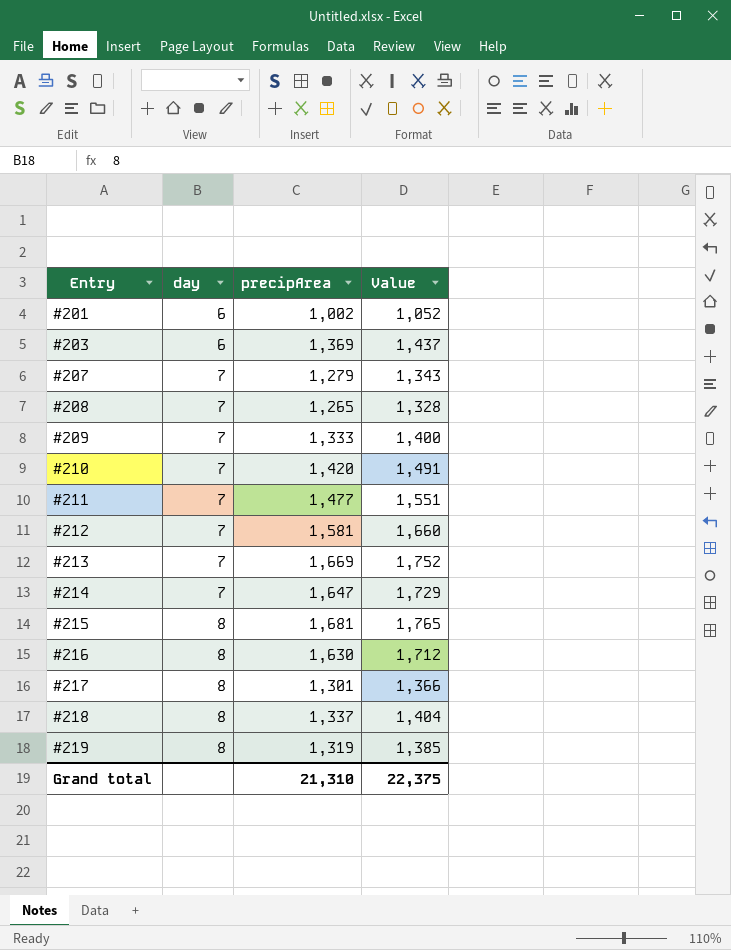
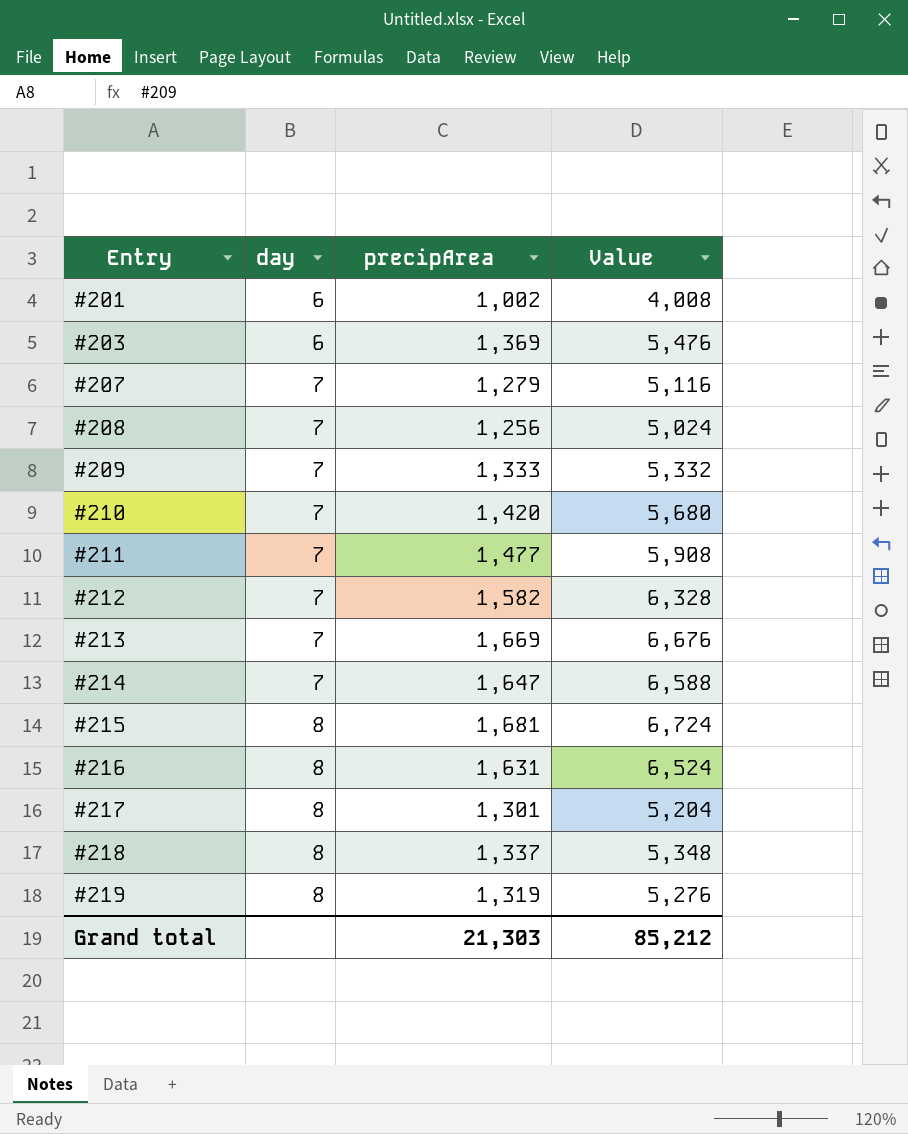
column Value | formula: [precipArea] * 1.05 -> [precipArea] * 4
#208 | precipArea: 1,265 -> 1,256
#212 | precipArea: 1,581 -> 1,582
#216 | precipArea: 1,630 -> 1,631
Grand total | precipArea: 21,310 -> 21,303
Grand total | Value: 22,375 -> 85,212

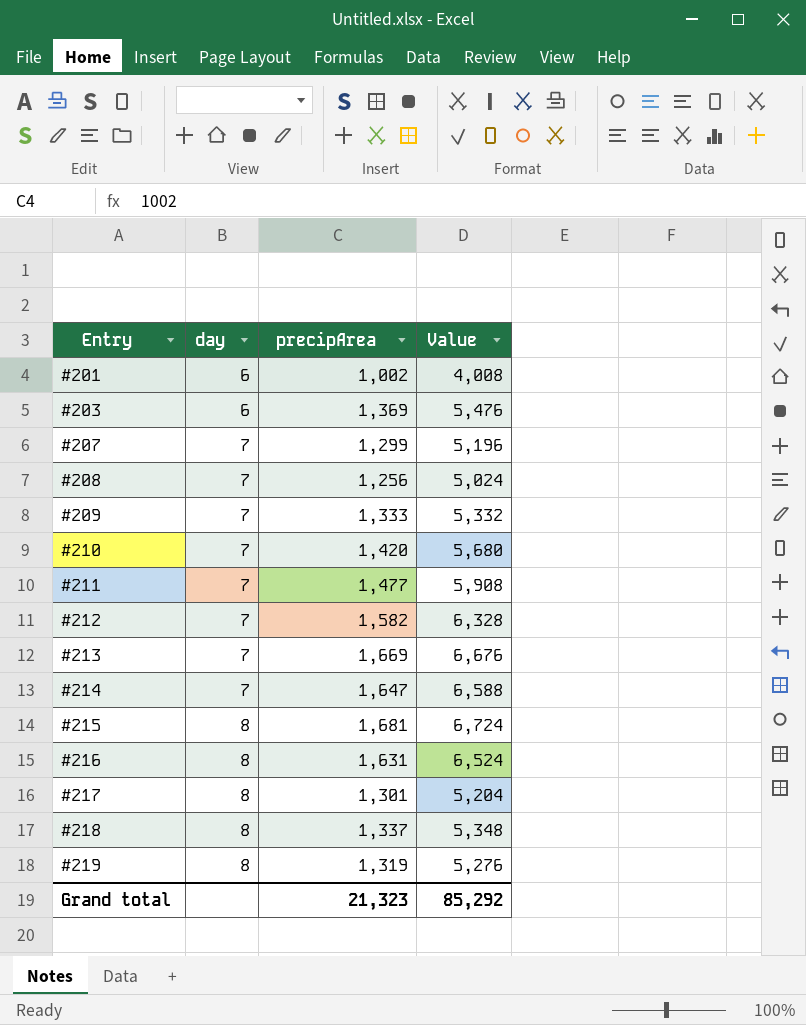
#207 | precipArea: 1,279 -> 1,299
#207 | Value: 5,116 -> 5,196
Grand total | precipArea: 21,303 -> 21,323
Grand total | Value: 85,212 -> 85,292

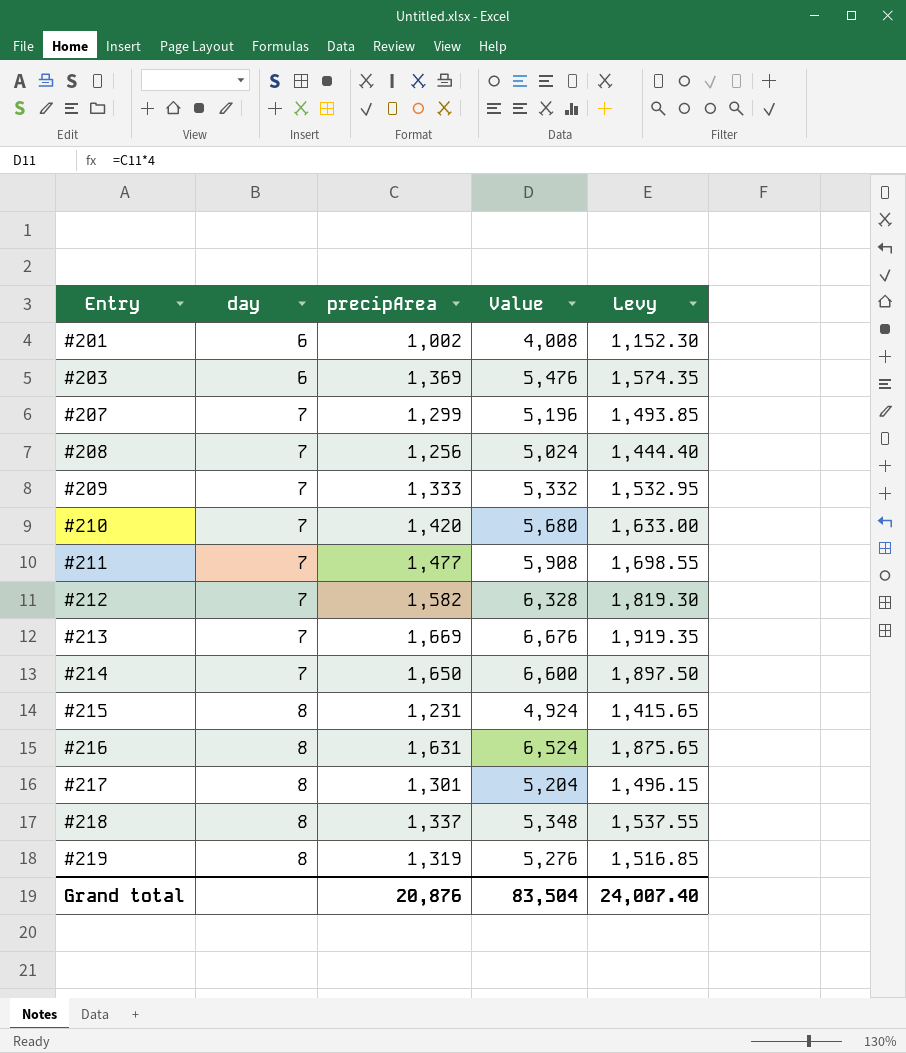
column Levy | formula: none -> [precipArea] * 1.15
#214 | precipArea: 1,647 -> 1,650
#214 | Value: 6,588 -> 6,600
#215 | precipArea: 1,681 -> 1,231
#215 | Value: 6,724 -> 4,924
Grand total | precipArea: 21,323 -> 20,876
Grand total | Value: 85,292 -> 83,504

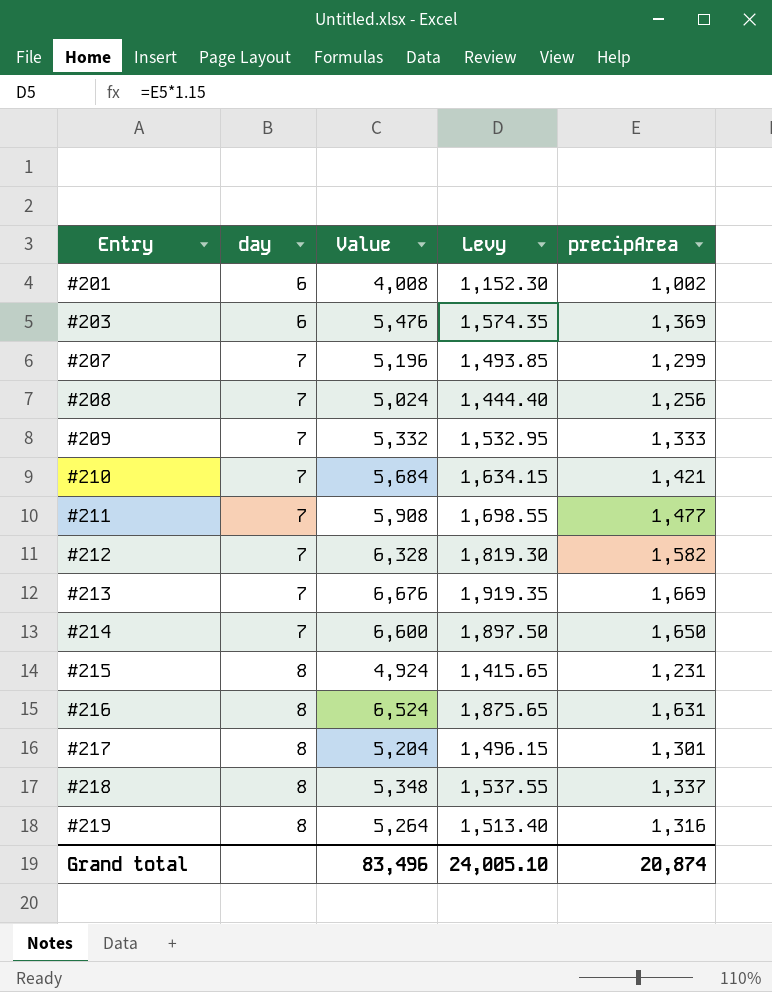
column precipArea | position: 3 -> 5
#210 | Value: 5,680 -> 5,684
#210 | Levy: 1,633.00 -> 1,634.15
#210 | precipArea: 1,420 -> 1,421
#219 | Value: 5,276 -> 5,264
#219 | Levy: 1,516.85 -> 1,513.40
#219 | precipArea: 1,319 -> 1,316
Grand total | Value: 83,504 -> 83,496
Grand total | Levy: 24,007.40 -> 24,005.10
Grand total | precipArea: 20,876 -> 20,874

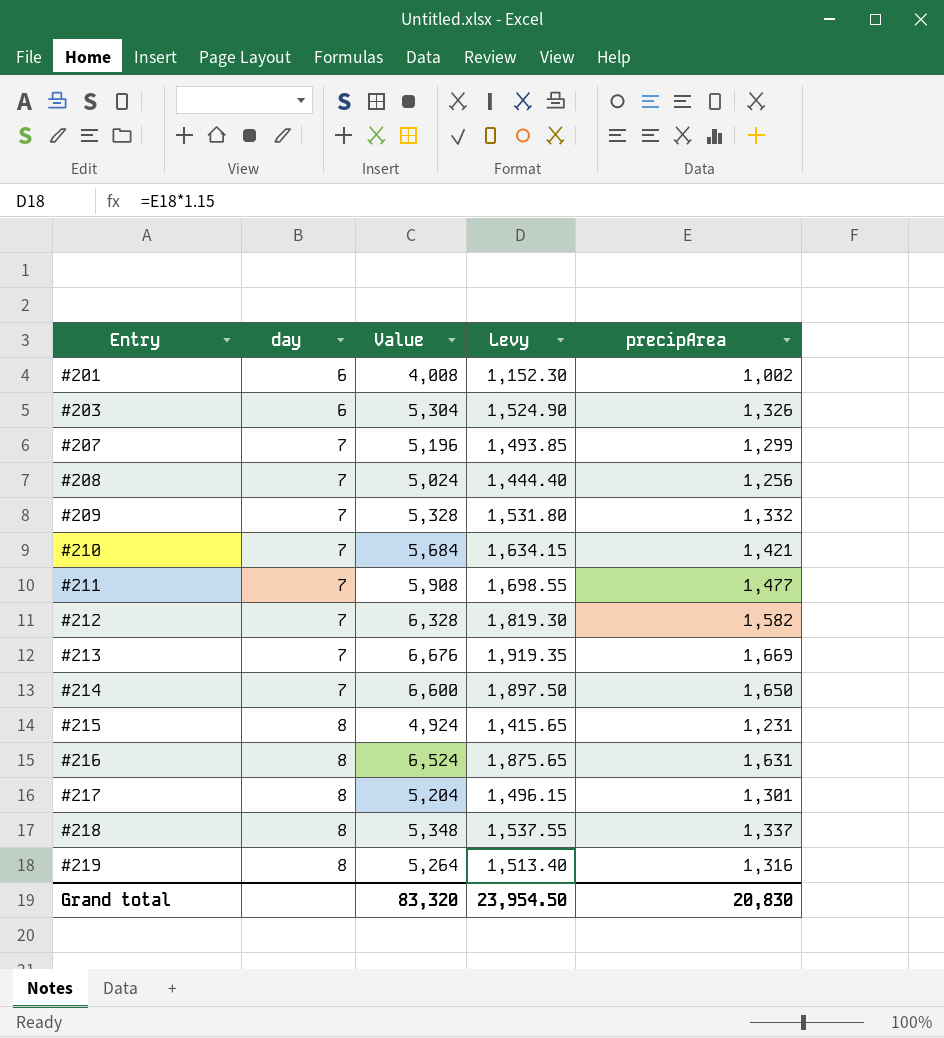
#203 | Value: 5,476 -> 5,304
#203 | Levy: 1,574.35 -> 1,524.90
#203 | precipArea: 1,369 -> 1,326
#209 | Value: 5,332 -> 5,328
#209 | Levy: 1,532.95 -> 1,531.80
#209 | precipArea: 1,333 -> 1,332
Grand total | Value: 83,496 -> 83,320
Grand total | Levy: 24,005.10 -> 23,954.50
Grand total | precipArea: 20,874 -> 20,830

